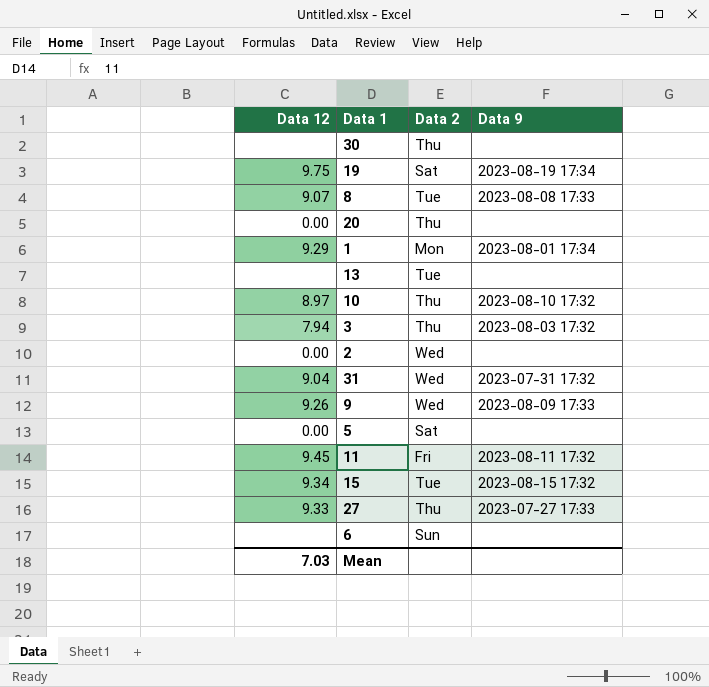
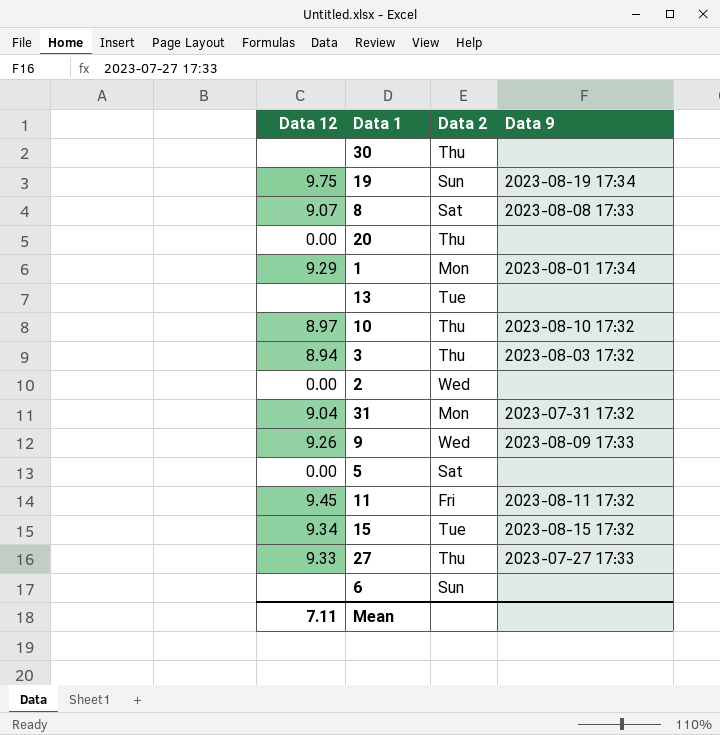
19 | Data 2: Sat -> Sun
8 | Data 2: Tue -> Sat
3 | Data 12: 7.94 -> 8.94
31 | Data 2: Wed -> Mon
Mean | Data 12: 7.03 -> 7.11

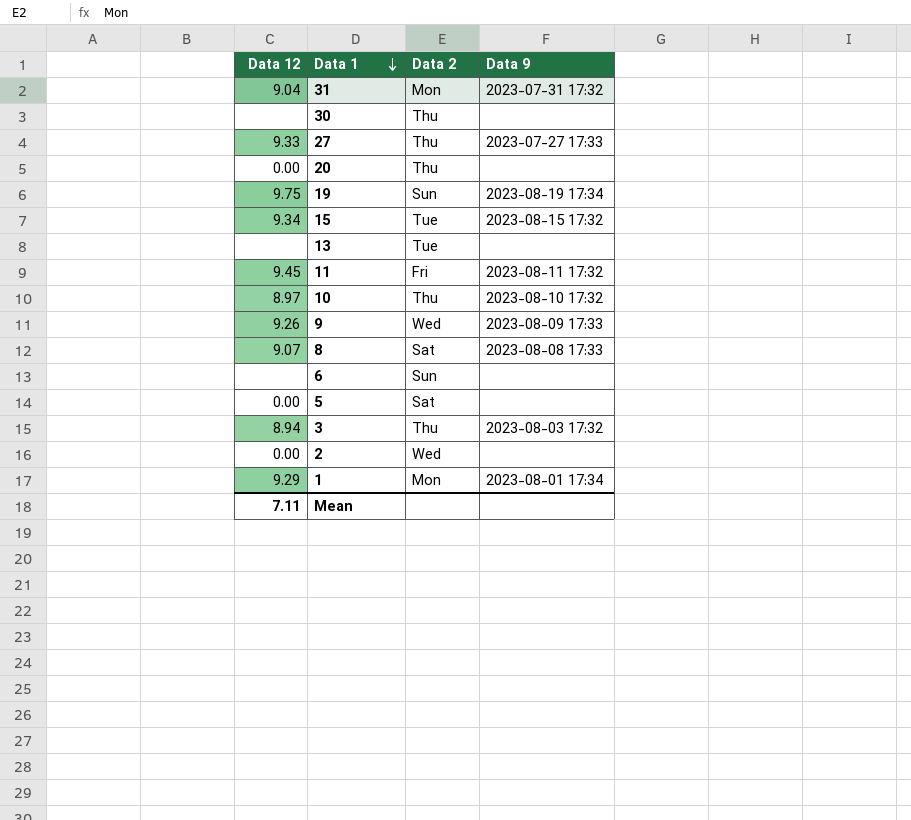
row order: none -> Data 1 descending

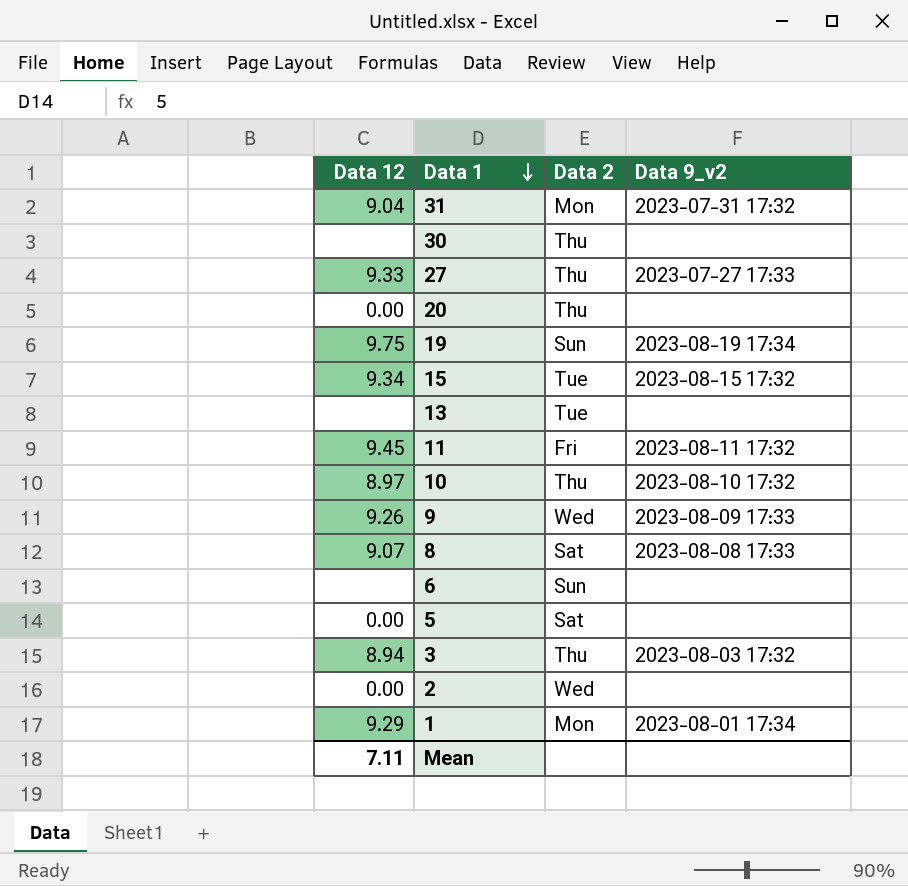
column name: Data 9 -> Data 9_v2

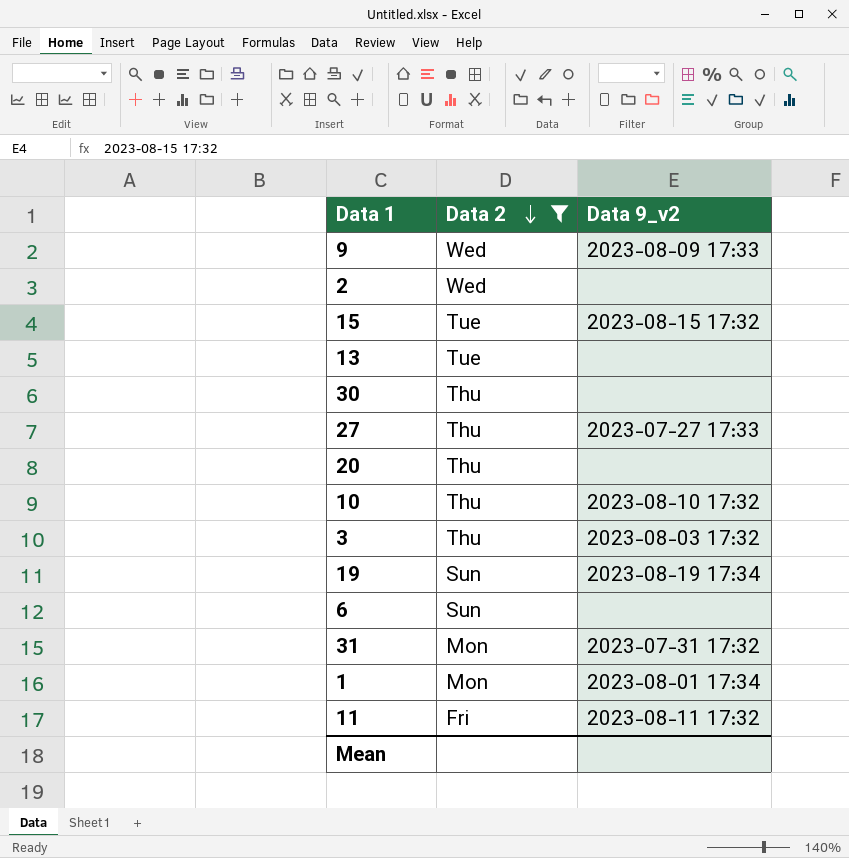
filter: none -> Data 2 != Sat
row order: Data 1 descending -> Data 2 descending
column Data 12 | position: 1 -> none

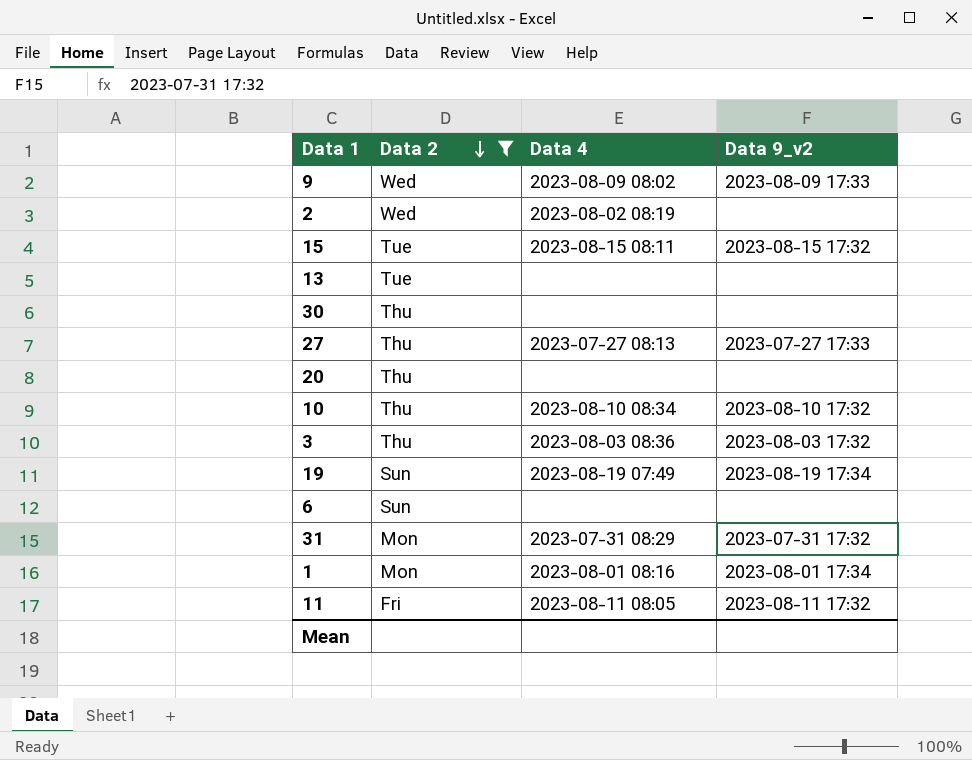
column Data 4 | position: none -> 3

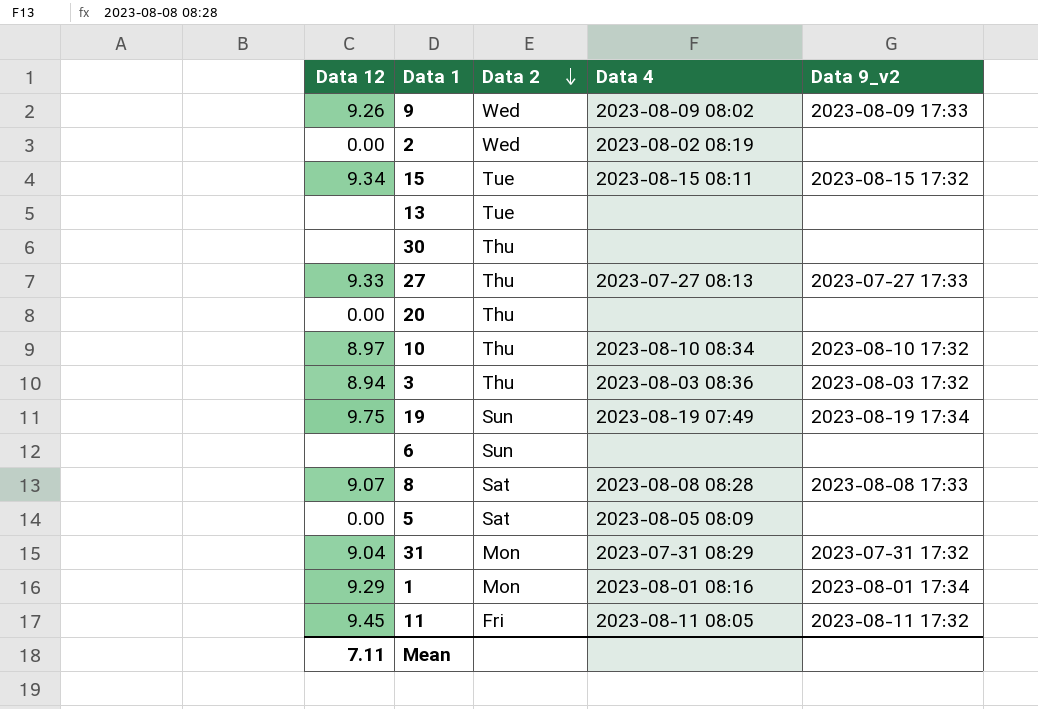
filter: Data 2 != Sat -> none
column Data 12 | position: none -> 1

